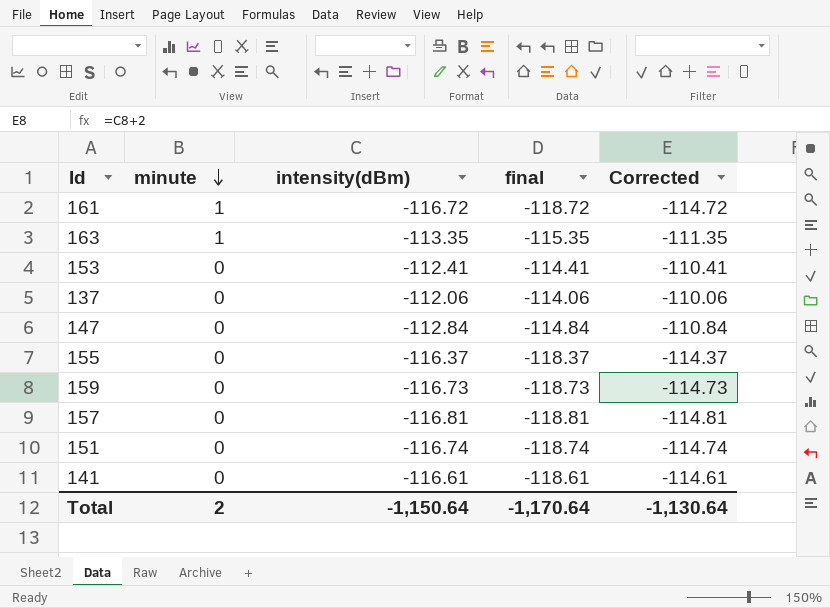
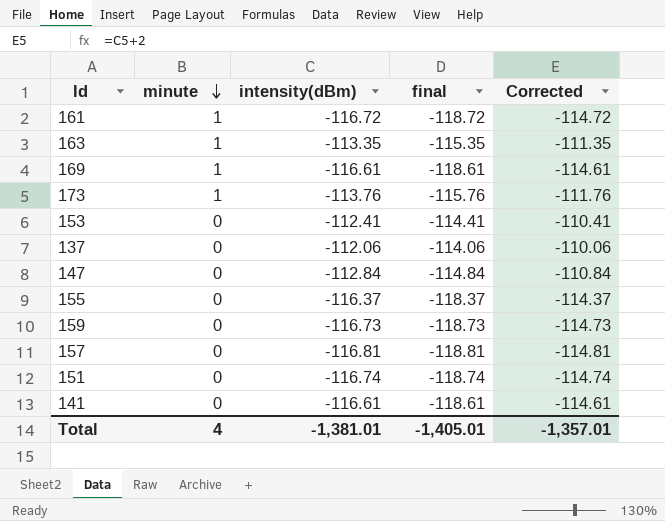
row 169: none -> 1 | -116.61 | -118.61 | -114.61
row 173: none -> 1 | -113.76 | -115.76 | -111.76
Total | minute: 2 -> 4
Total | intensity(dBm): -1,150.64 -> -1,381.01
Total | final: -1,170.64 -> -1,405.01
Total | Corrected: -1,130.64 -> -1,357.01

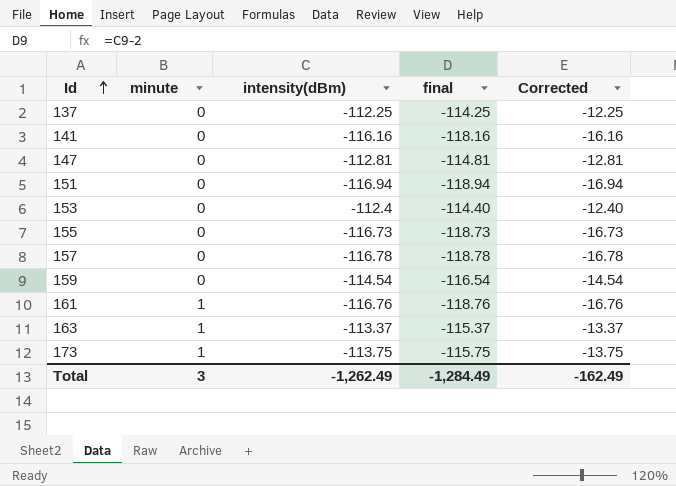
row order: minute descending -> Id ascending
column Corrected | formula: [intensity(dBm)] + 2 -> [intensity(dBm)] + 100
row 169: 1 | -116.61 | -118.61 | -114.61 -> none
137 | intensity(dBm): -112.06 -> -112.25
137 | final: -114.06 -> -114.25
141 | intensity(dBm): -116.61 -> -116.16
141 | final: -118.61 -> -118.16
147 | intensity(dBm): -112.84 -> -112.81
147 | final: -114.84 -> -114.81
151 | intensity(dBm): -116.74 -> -116.94
151 | final: -118.74 -> -118.94
153 | intensity(dBm): -112.41 -> -112.4
153 | final: -114.41 -> -114.40
155 | intensity(dBm): -116.37 -> -116.73
155 | final: -118.37 -> -118.73
157 | intensity(dBm): -116.81 -> -116.78
157 | final: -118.81 -> -118.78
159 | intensity(dBm): -116.73 -> -114.54
159 | final: -118.73 -> -116.54
161 | intensity(dBm): -116.72 -> -116.76
161 | final: -118.72 -> -118.76
163 | intensity(dBm): -113.35 -> -113.37
163 | final: -115.35 -> -115.37
173 | intensity(dBm): -113.76 -> -113.75
173 | final: -115.76 -> -115.75
Total | minute: 4 -> 3
Total | intensity(dBm): -1,381.01 -> -1,262.49
Total | final: -1,405.01 -> -1,284.49
Total | Corrected: -1,357.01 -> -162.49

